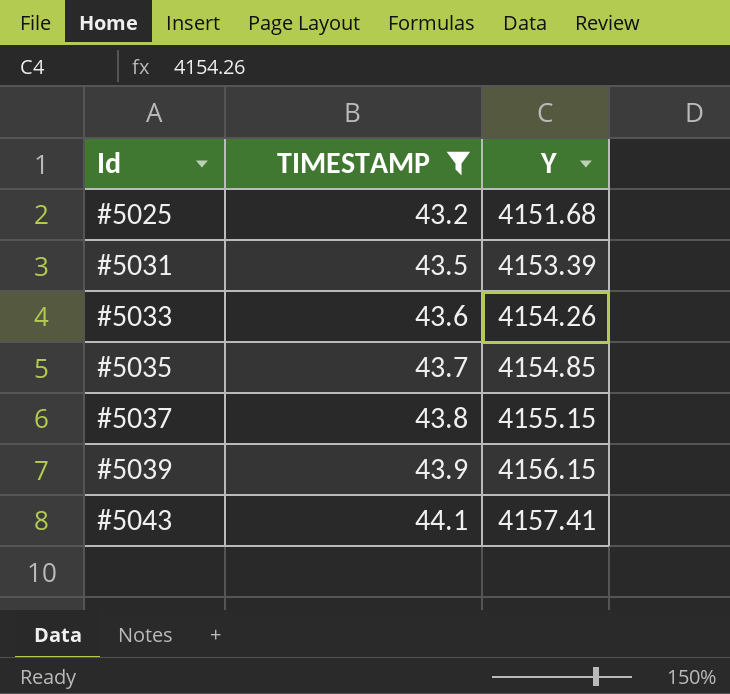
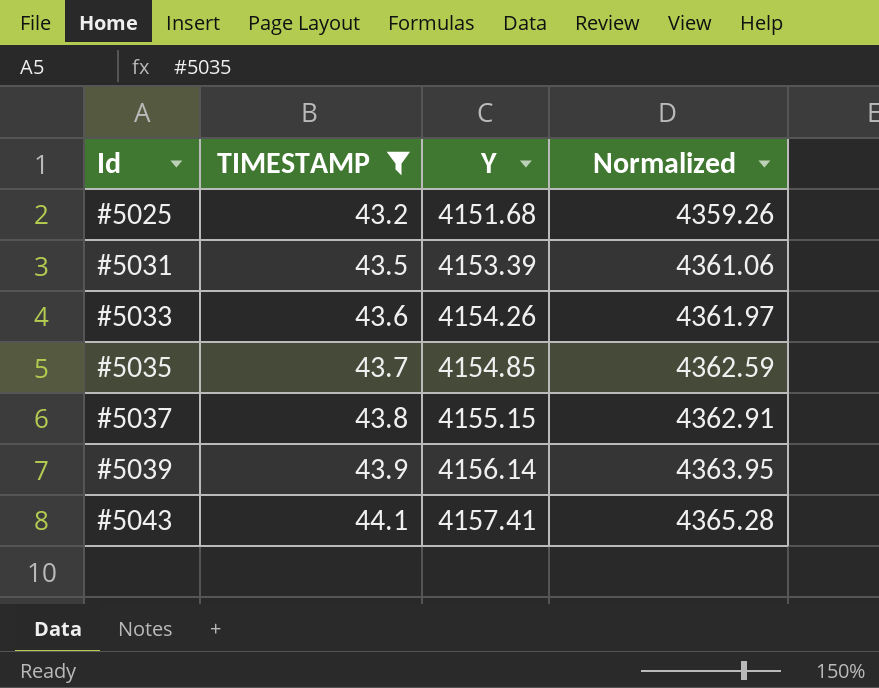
column Normalized | formula: none -> [Y] * 1.05
#5039 | Y: 4156.15 -> 4156.14

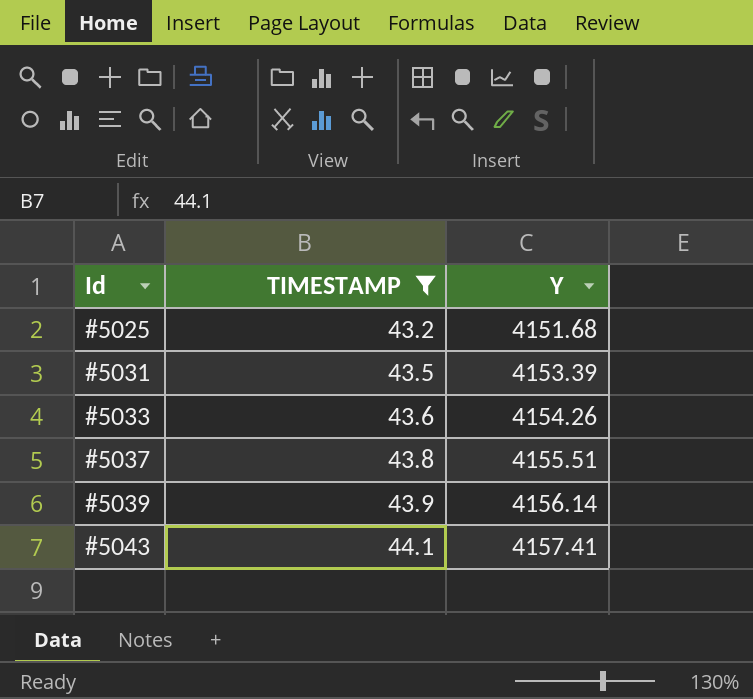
column Normalized | formula: [Y] * 1.05 -> none
row #5035: 43.7 | 4154.85 | 4362.59 -> none
#5037 | Y: 4155.15 -> 4155.51

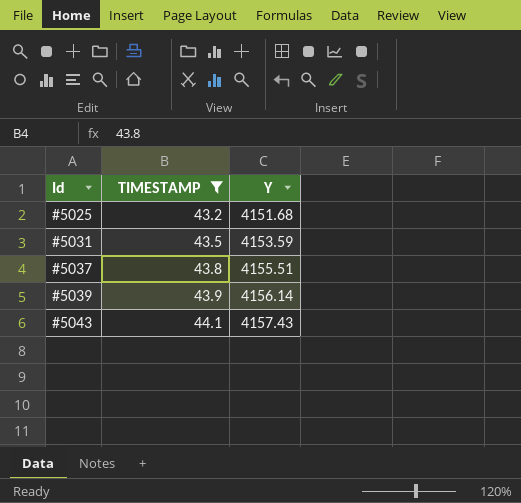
row #5033: 43.6 | 4154.26 -> none
#5031 | Y: 4153.39 -> 4153.59
#5043 | Y: 4157.41 -> 4157.43

